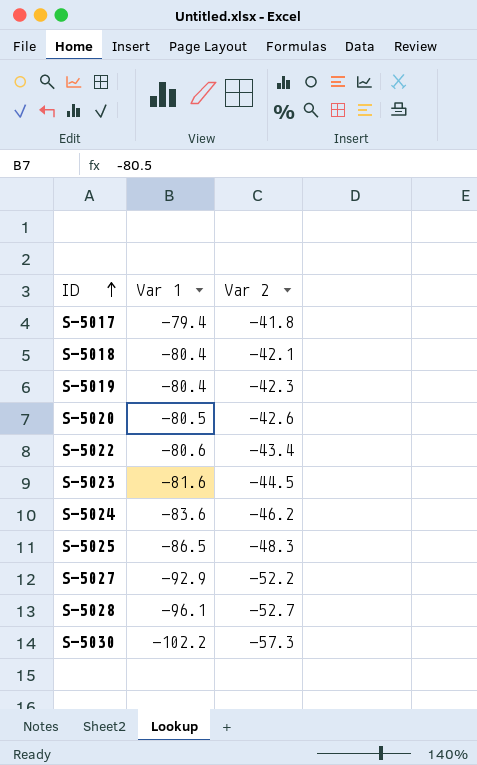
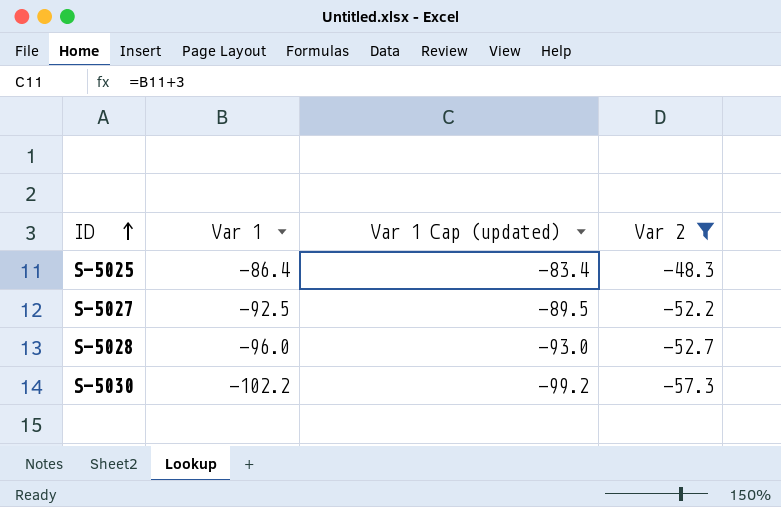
filter: none -> Var 2 <= -48.3
column Var 1 Cap (updated) | formula: none -> [Var 1] + 3
S-5025 | Var 1: -86.5 -> -86.4
S-5027 | Var 1: -92.9 -> -92.5
S-5028 | Var 1: -96.1 -> -96.0

